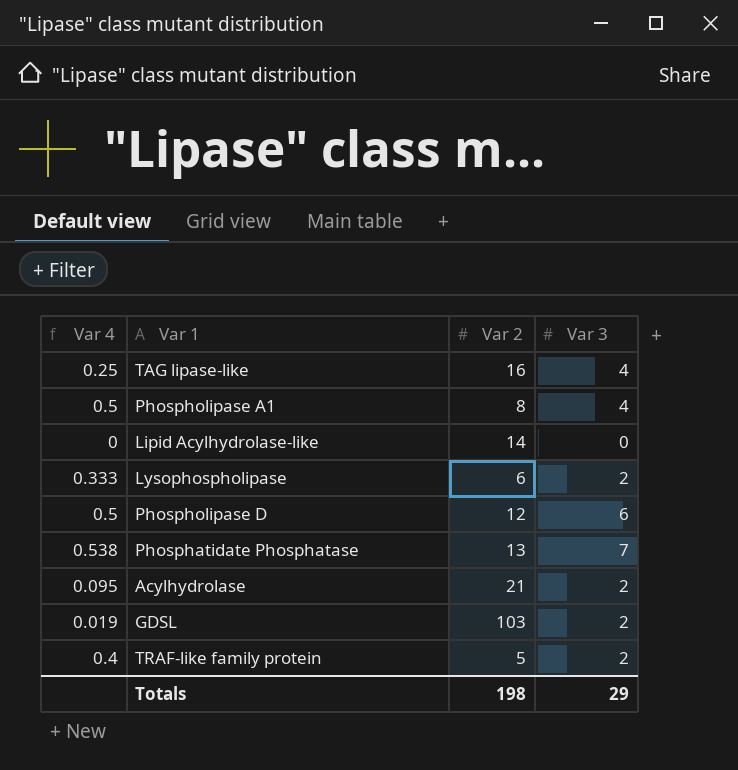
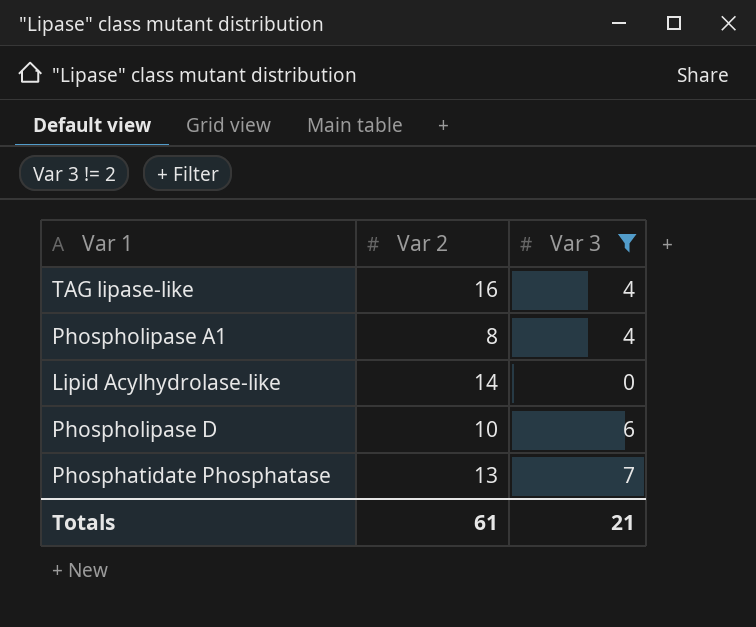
filter: none -> Var 3 != 2
column Var 4 | formula: [Var 3] / [Var 2] -> none
Phospholipase D | Var 2: 12 -> 10
Totals | Var 2: 198 -> 61
Totals | Var 3: 29 -> 21

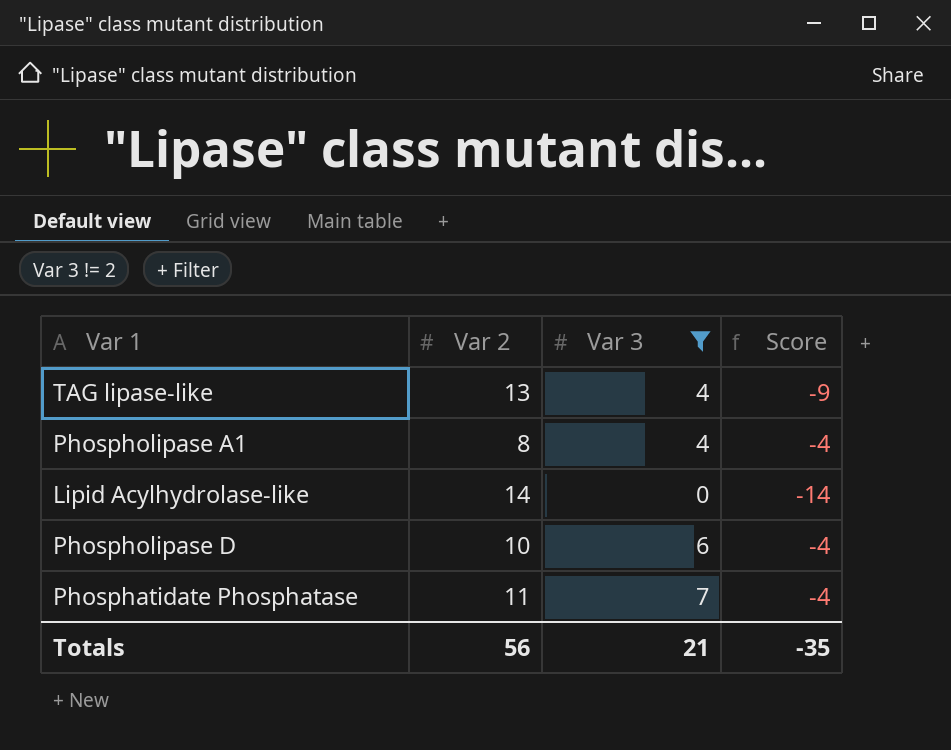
column Score | formula: none -> [Var 3] - [Var 2]
TAG lipase-like | Var 2: 16 -> 13
Phosphatidate Phosphatase | Var 2: 13 -> 11
Totals | Var 2: 61 -> 56

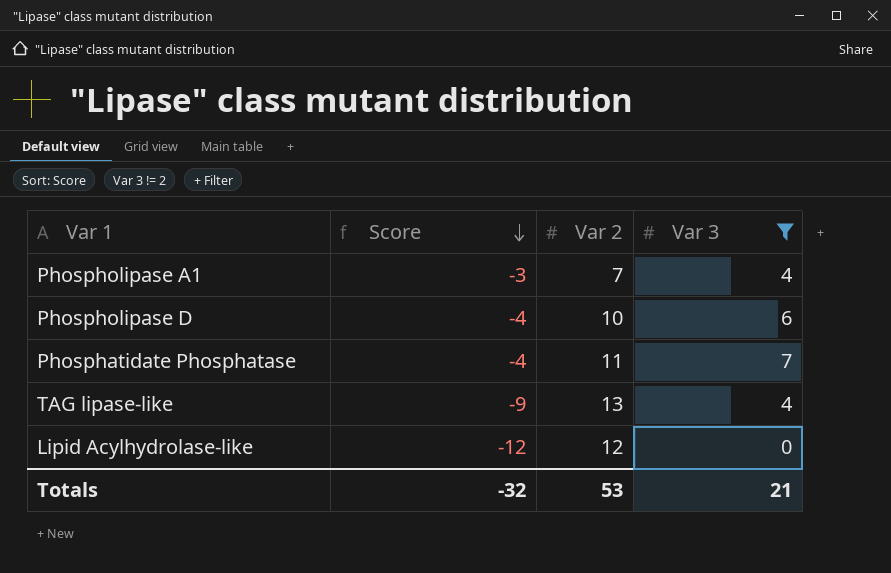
row order: none -> Score descending
column Score | position: 4 -> 2
Phospholipase A1 | Score: -4 -> -3
Phospholipase A1 | Var 2: 8 -> 7
Lipid Acylhydrolase-like | Score: -14 -> -12
Lipid Acylhydrolase-like | Var 2: 14 -> 12
Totals | Score: -35 -> -32
Totals | Var 2: 56 -> 53

